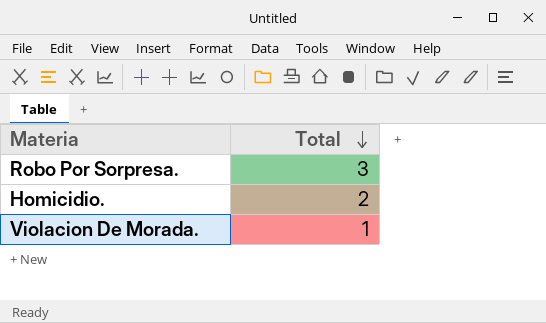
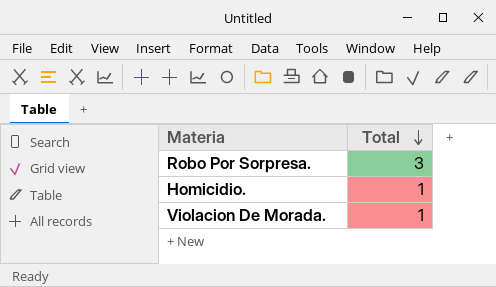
Homicidio. | Total: 2 -> 1

